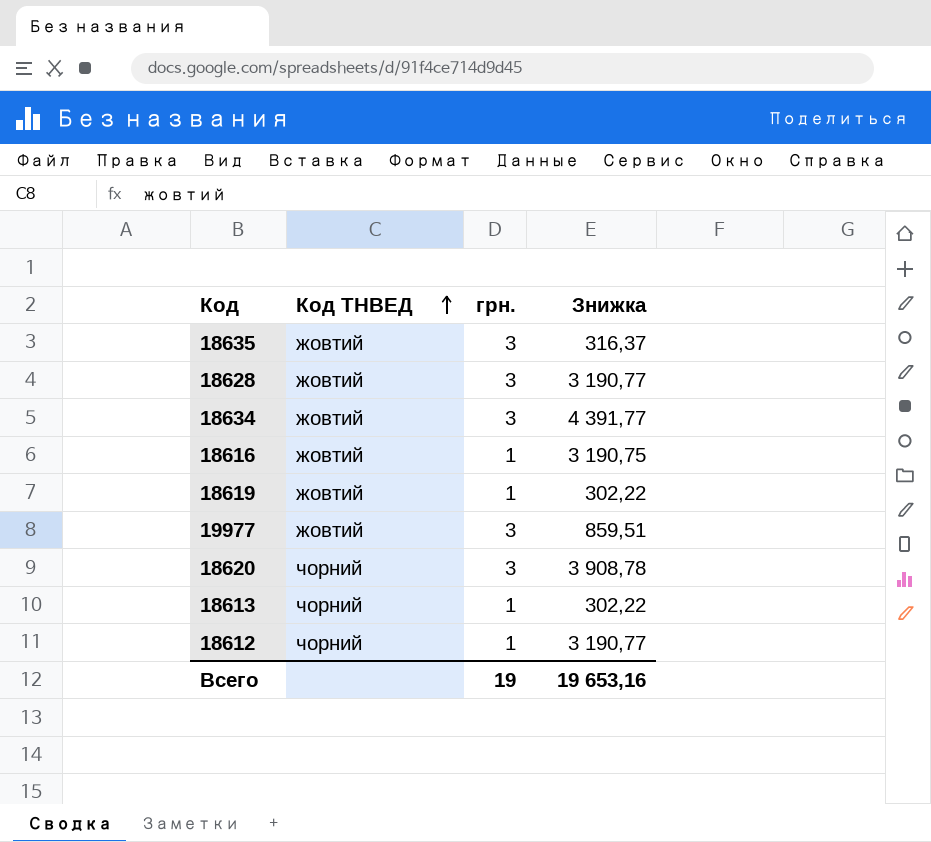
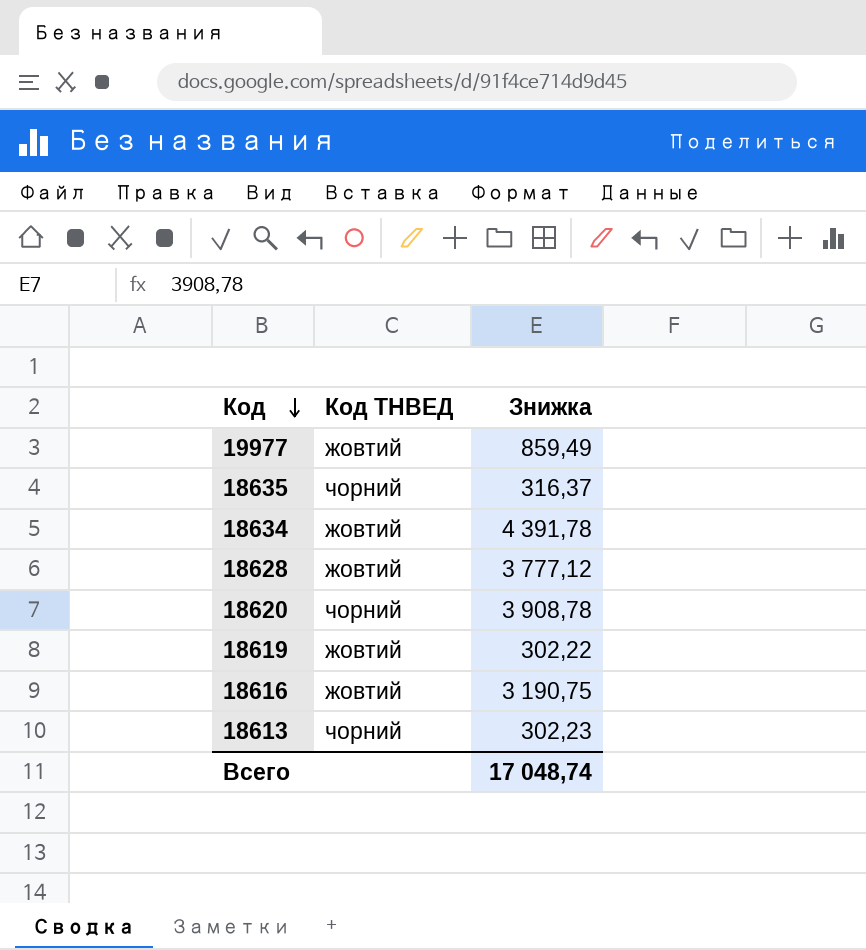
row order: Код ТНВЕД ascending -> Код descending
column грн. | position: 3 -> none
row 18612: чорний | 1 | 3 190,77 -> none
19977 | Знижка: 859,51 -> 859,49
18635 | Код ТНВЕД: жовтий -> чорний
18634 | Знижка: 4 391,77 -> 4 391,78
18628 | Знижка: 3 190,77 -> 3 777,12
18613 | Знижка: 302,22 -> 302,23
Всего | Знижка: 19 653,16 -> 17 048,74

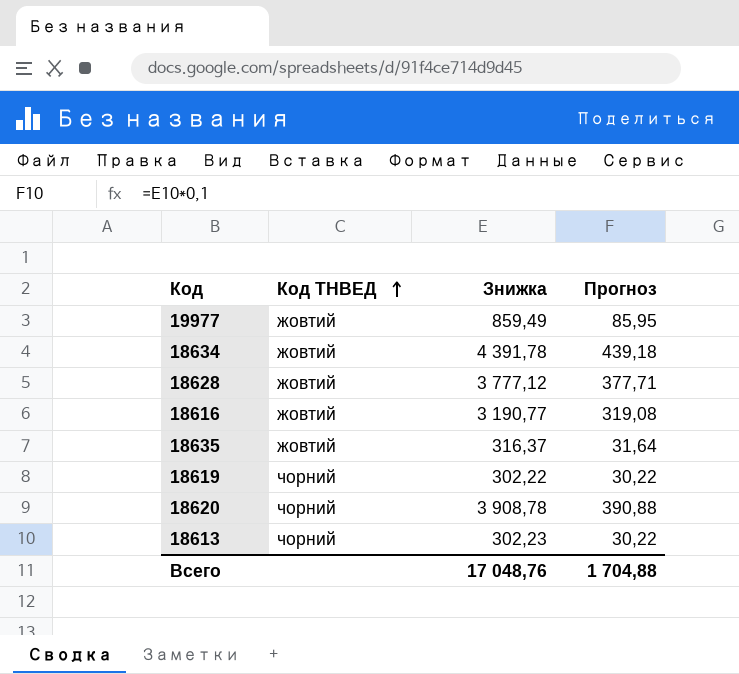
row order: Код descending -> Код ТНВЕД ascending
column Прогноз | formula: none -> [Знижка] * 0,1
18616 | Знижка: 3 190,75 -> 3 190,77
18635 | Код ТНВЕД: чорний -> жовтий
18619 | Код ТНВЕД: жовтий -> чорний
Всего | Знижка: 17 048,74 -> 17 048,76

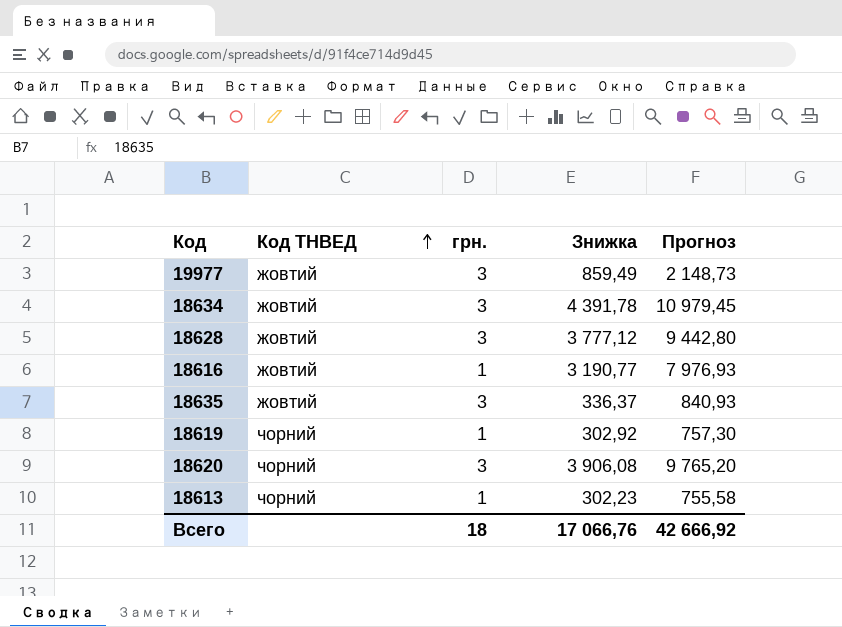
column грн. | position: none -> 3
column Прогноз | formula: [Знижка] * 0,1 -> [Знижка] * 2,5
18635 | Знижка: 316,37 -> 336,37
18619 | Знижка: 302,22 -> 302,92
18620 | Знижка: 3 908,78 -> 3 906,08
Всего | Знижка: 17 048,76 -> 17 066,76
Всего | Прогноз: 1 704,88 -> 42 666,92

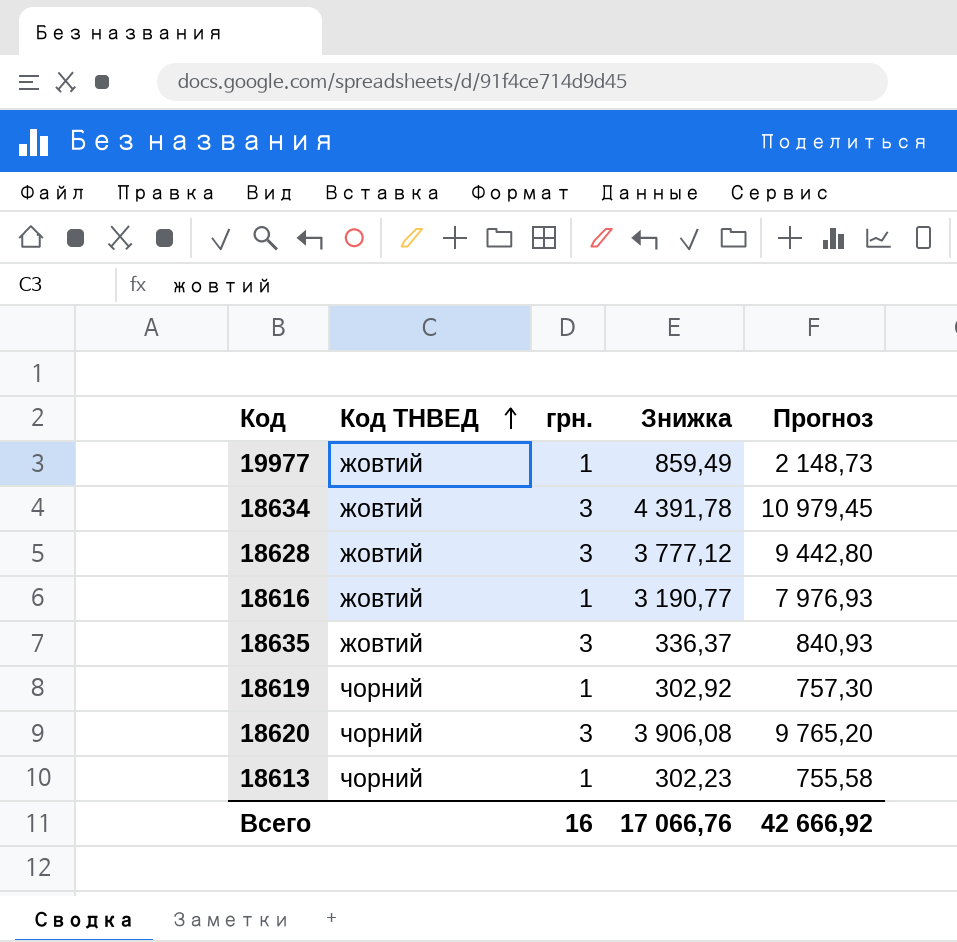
19977 | грн.: 3 -> 1
Всего | грн.: 18 -> 16

